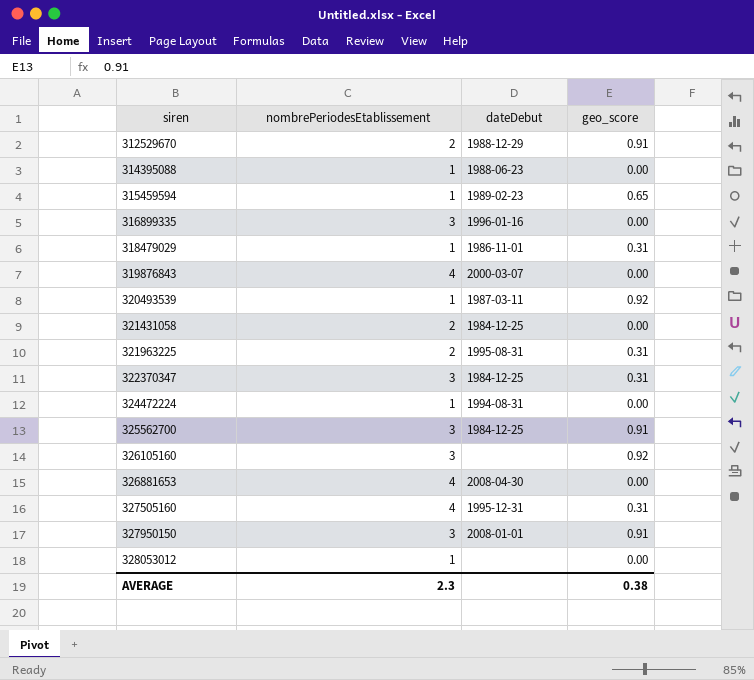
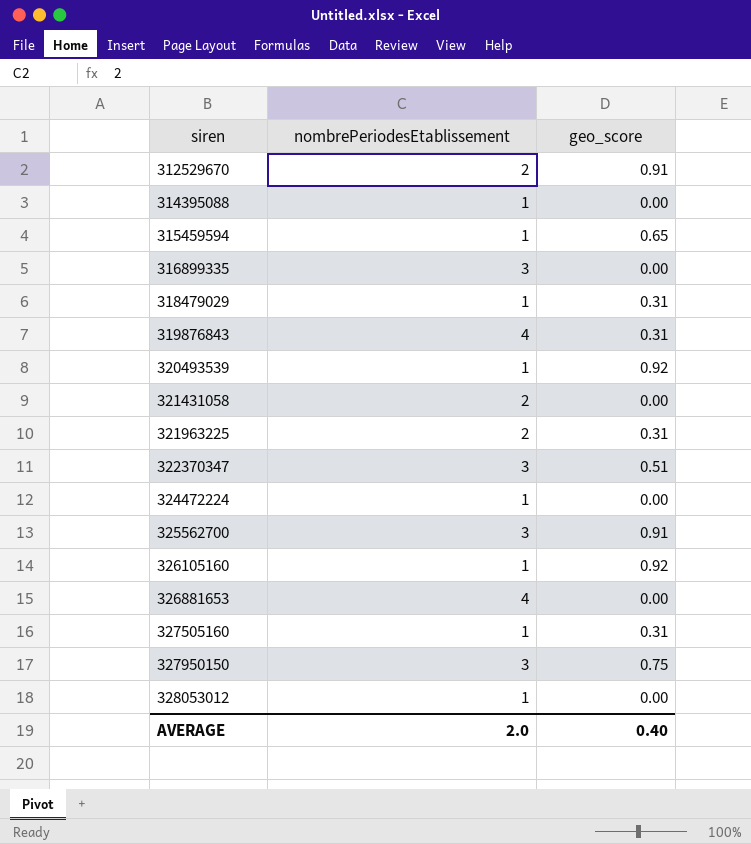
column dateDebut | position: 3 -> none
319876843 | geo_score: 0.00 -> 0.31
322370347 | geo_score: 0.31 -> 0.51
326105160 | nombrePeriodesEtablissement: 3 -> 1
327505160 | nombrePeriodesEtablissement: 4 -> 1
327950150 | geo_score: 0.91 -> 0.75
AVERAGE | nombrePeriodesEtablissement: 2.3 -> 2.0
AVERAGE | geo_score: 0.38 -> 0.40

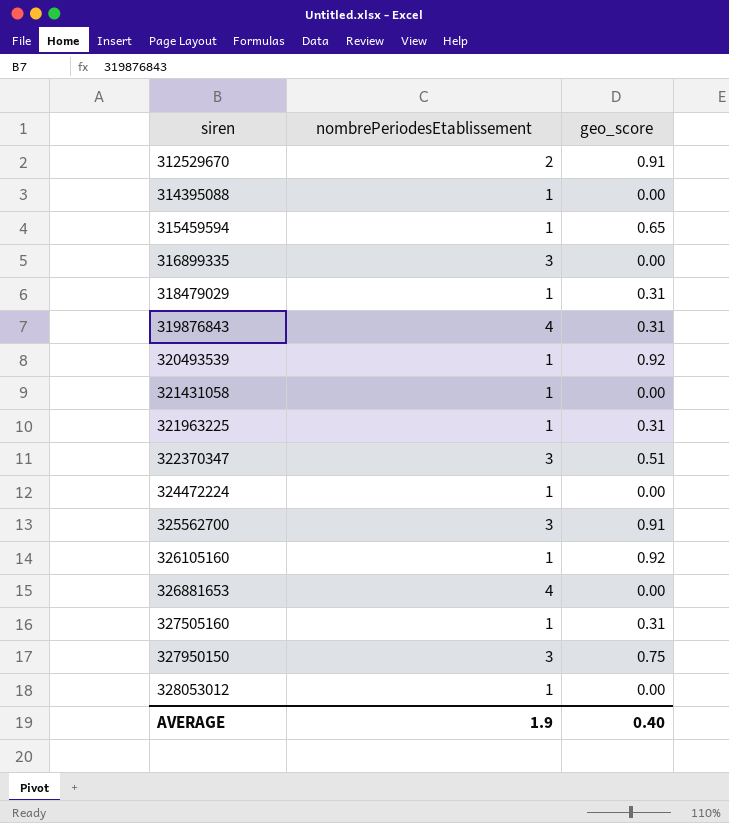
321431058 | nombrePeriodesEtablissement: 2 -> 1
321963225 | nombrePeriodesEtablissement: 2 -> 1
AVERAGE | nombrePeriodesEtablissement: 2.0 -> 1.9

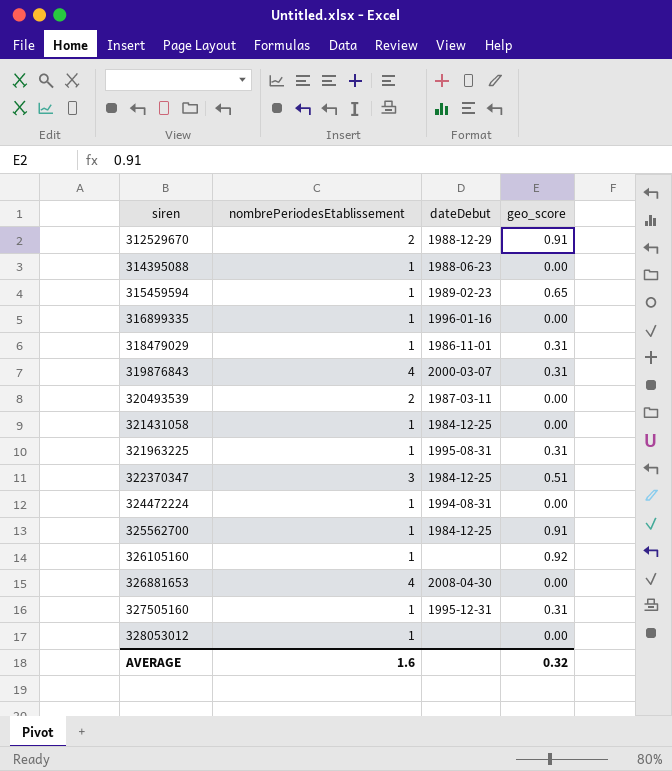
column dateDebut | position: none -> 3
row 327950150: 3 | 0.75 -> none
316899335 | nombrePeriodesEtablissement: 3 -> 1
320493539 | nombrePeriodesEtablissement: 1 -> 2
320493539 | geo_score: 0.92 -> 0.00
325562700 | nombrePeriodesEtablissement: 3 -> 1
AVERAGE | nombrePeriodesEtablissement: 1.9 -> 1.6
AVERAGE | geo_score: 0.40 -> 0.32

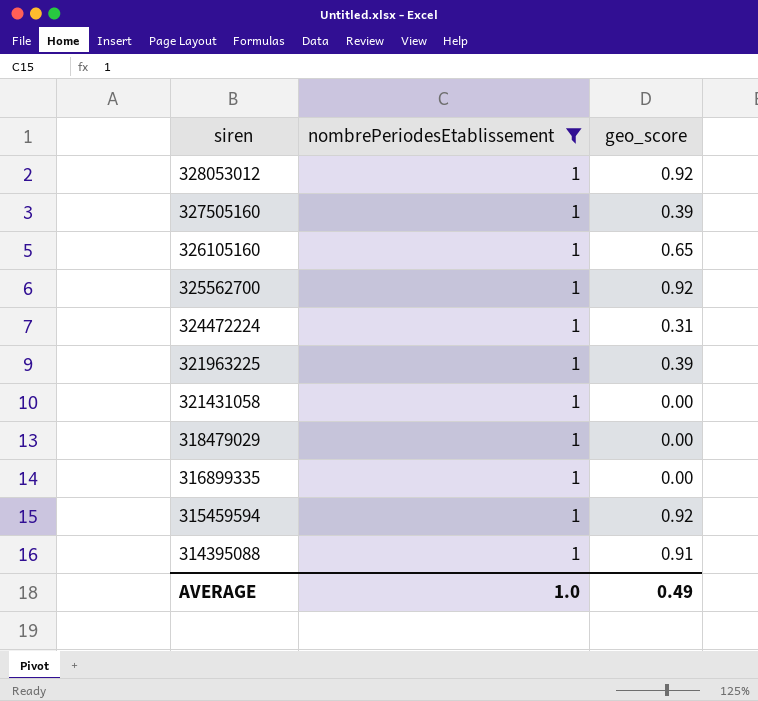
filter: none -> nombrePeriodesEtablissement = 1
row order: siren ascending -> siren descending
column dateDebut | position: 3 -> none
328053012 | geo_score: 0.00 -> 0.92
327505160 | geo_score: 0.31 -> 0.39
326105160 | geo_score: 0.92 -> 0.65
325562700 | geo_score: 0.91 -> 0.92
324472224 | geo_score: 0.00 -> 0.31
321963225 | geo_score: 0.31 -> 0.39
318479029 | geo_score: 0.31 -> 0.00
315459594 | geo_score: 0.65 -> 0.92
314395088 | geo_score: 0.00 -> 0.91
AVERAGE | nombrePeriodesEtablissement: 1.6 -> 1.0
AVERAGE | geo_score: 0.32 -> 0.49

